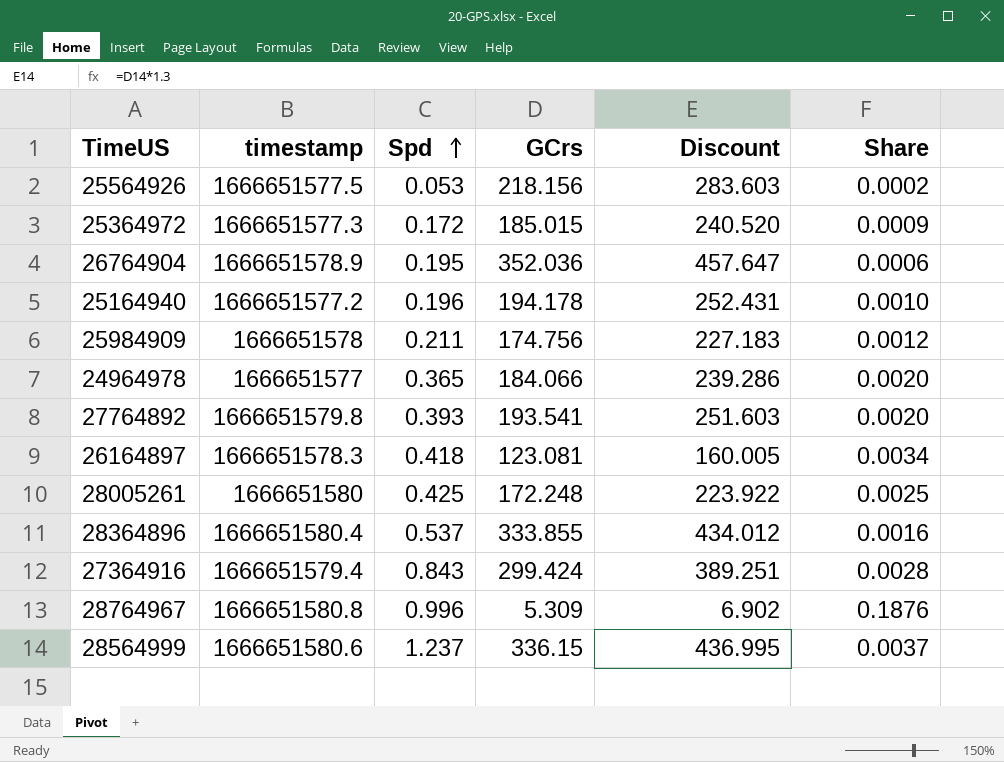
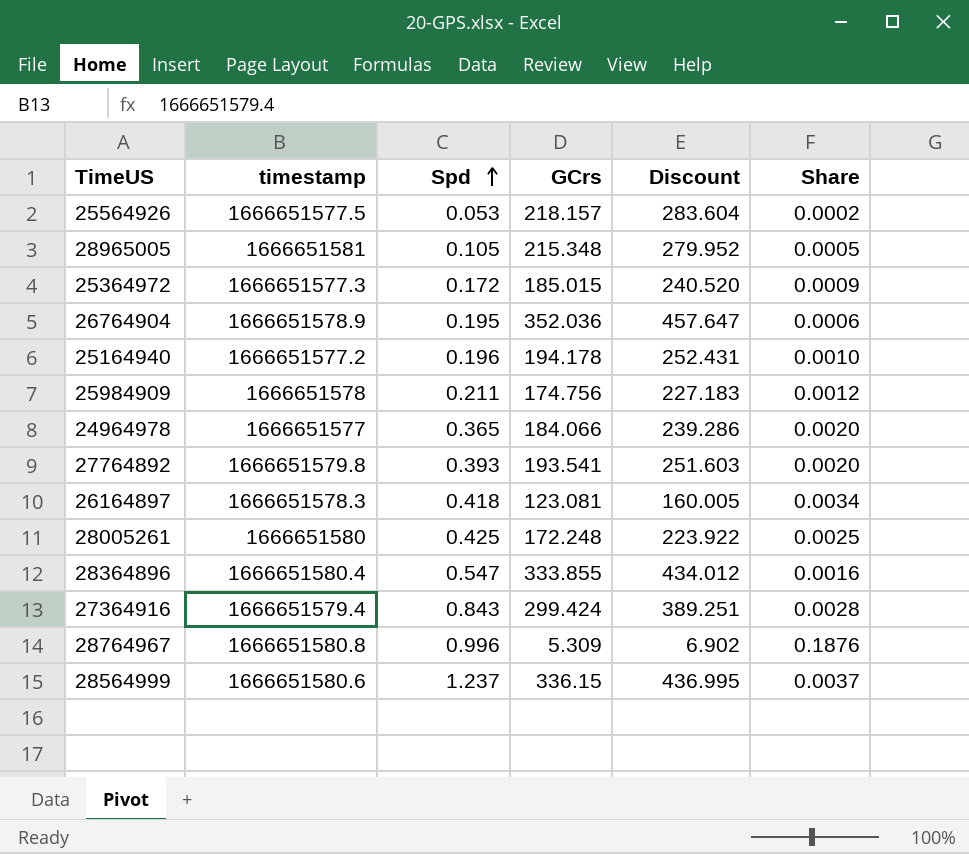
25564926 | GCrs: 218.156 -> 218.157
25564926 | Discount: 283.603 -> 283.604
row 28965005: none -> 1666651581 | 0.105 | 215.348 | 279.952 | 0.0005
28364896 | Spd: 0.537 -> 0.547

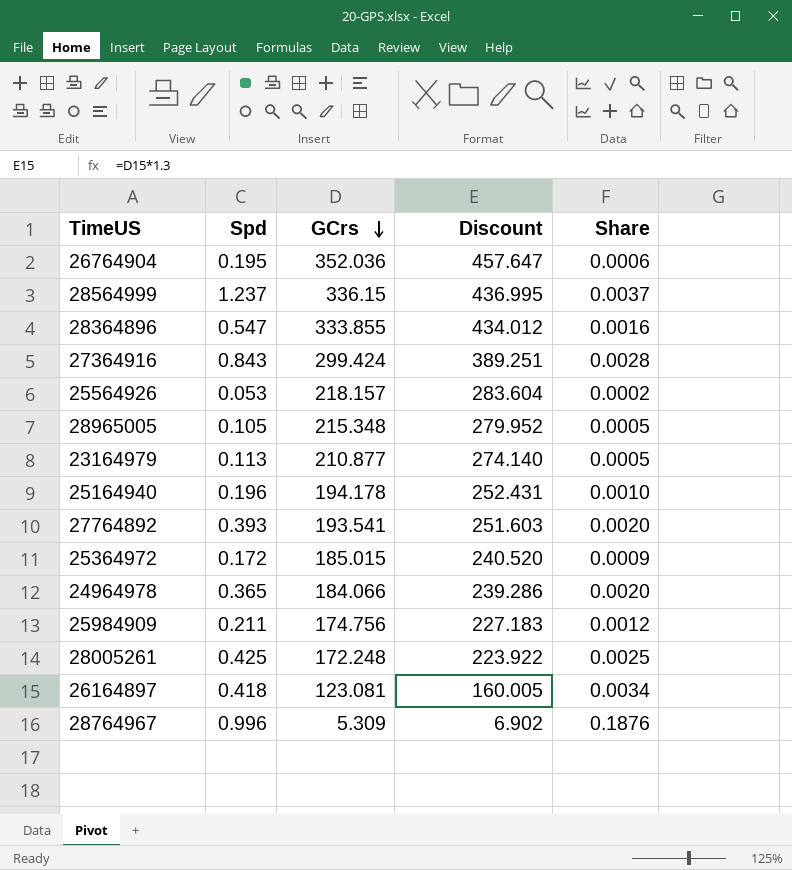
row order: Spd ascending -> GCrs descending
column timestamp | position: 2 -> none
row 23164979: none -> 0.113 | 210.877 | 274.140 | 0.0005

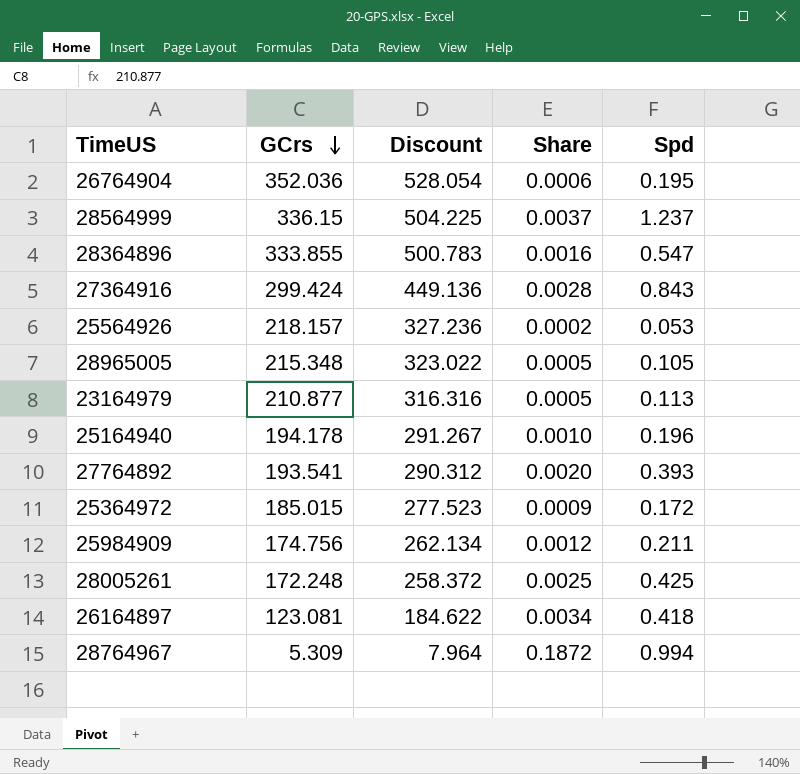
column Discount | formula: [GCrs] * 1.3 -> [GCrs] * 1.5
column Spd | position: 2 -> 5
row 24964978: 0.365 | 184.066 | 239.286 | 0.0020 -> none
28764967 | Share: 0.1876 -> 0.1872
28764967 | Spd: 0.996 -> 0.994

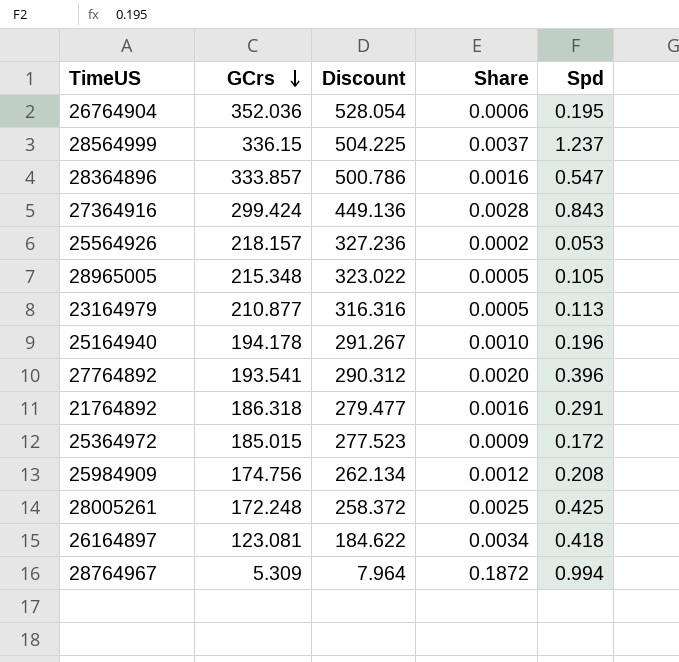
28364896 | GCrs: 333.855 -> 333.857
28364896 | Discount: 500.783 -> 500.786
27764892 | Spd: 0.393 -> 0.396
row 21764892: none -> 186.318 | 279.477 | 0.0016 | 0.291
25984909 | Spd: 0.211 -> 0.208

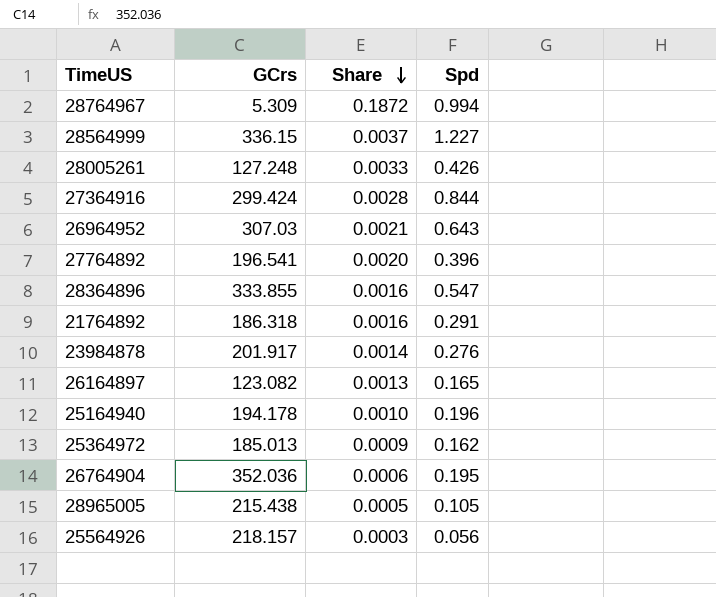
row order: GCrs descending -> Share descending
column Discount | formula: [GCrs] * 1.5 -> none
row 23164979: 210.877 | 316.316 | 0.0005 | 0.113 -> none
row 25984909: 174.756 | 262.134 | 0.0012 | 0.208 -> none
28564999 | Spd: 1.237 -> 1.227
28005261 | GCrs: 172.248 -> 127.248
28005261 | Share: 0.0025 -> 0.0033
28005261 | Spd: 0.425 -> 0.426
27364916 | Spd: 0.843 -> 0.844
row 26964952: none -> 307.03 | 0.0021 | 0.643
27764892 | GCrs: 193.541 -> 196.541
28364896 | GCrs: 333.857 -> 333.855
row 23984878: none -> 201.917 | 0.0014 | 0.276
26164897 | GCrs: 123.081 -> 123.082
26164897 | Share: 0.0034 -> 0.0013
26164897 | Spd: 0.418 -> 0.165
25364972 | GCrs: 185.015 -> 185.013
25364972 | Spd: 0.172 -> 0.162
28965005 | GCrs: 215.348 -> 215.438
25564926 | Share: 0.0002 -> 0.0003
25564926 | Spd: 0.053 -> 0.056

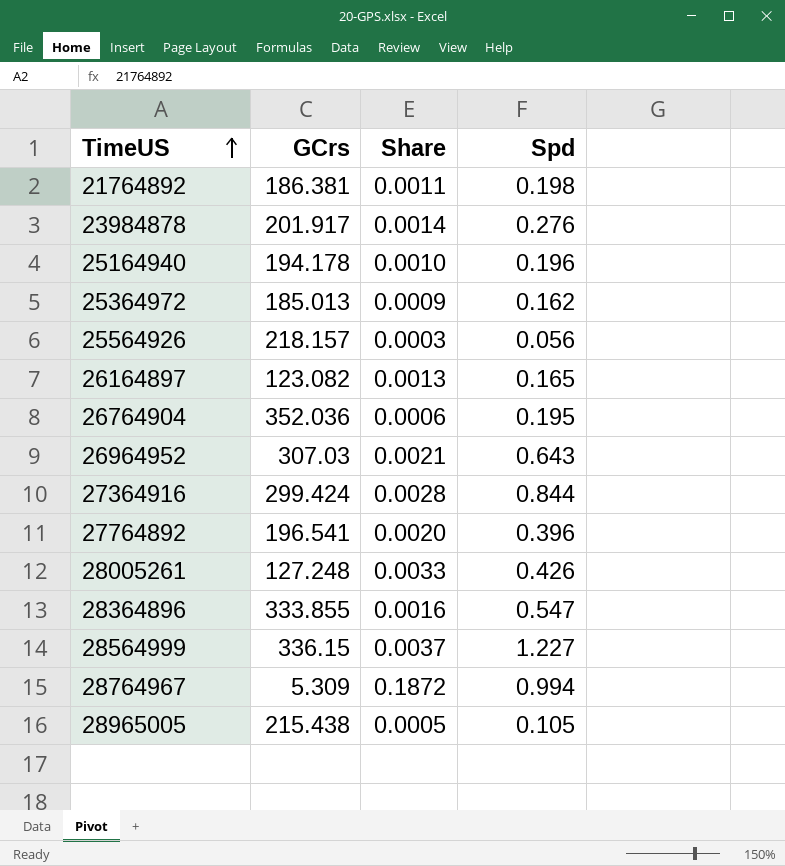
row order: Share descending -> TimeUS ascending
21764892 | GCrs: 186.318 -> 186.381
21764892 | Share: 0.0016 -> 0.0011
21764892 | Spd: 0.291 -> 0.198

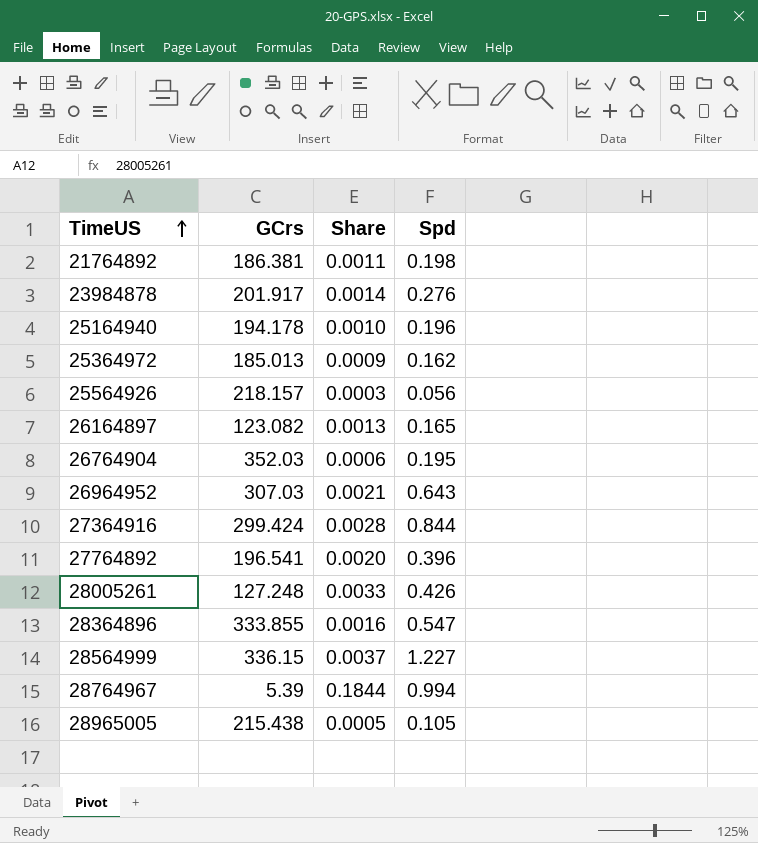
26764904 | GCrs: 352.036 -> 352.03
28764967 | GCrs: 5.309 -> 5.39
28764967 | Share: 0.1872 -> 0.1844

